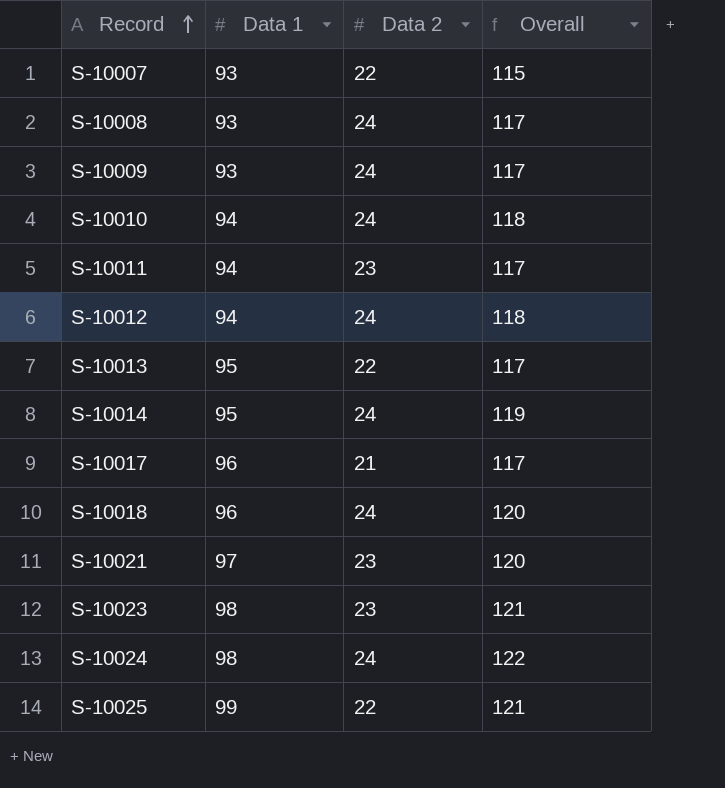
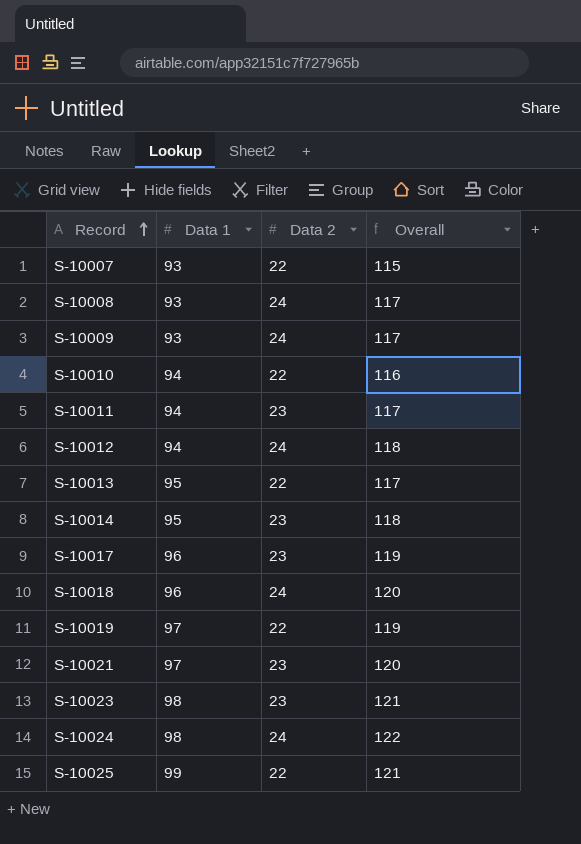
S-10010 | Data 2: 24 -> 22
S-10010 | Overall: 118 -> 116
S-10014 | Data 2: 24 -> 23
S-10014 | Overall: 119 -> 118
S-10017 | Data 2: 21 -> 23
S-10017 | Overall: 117 -> 119
row S-10019: none -> 97 | 22 | 119

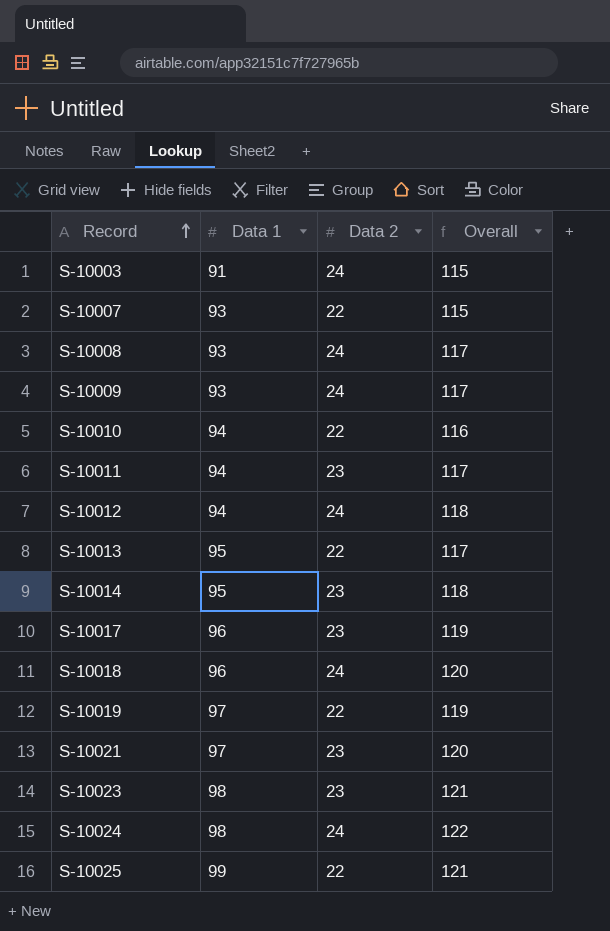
row S-10003: none -> 91 | 24 | 115

